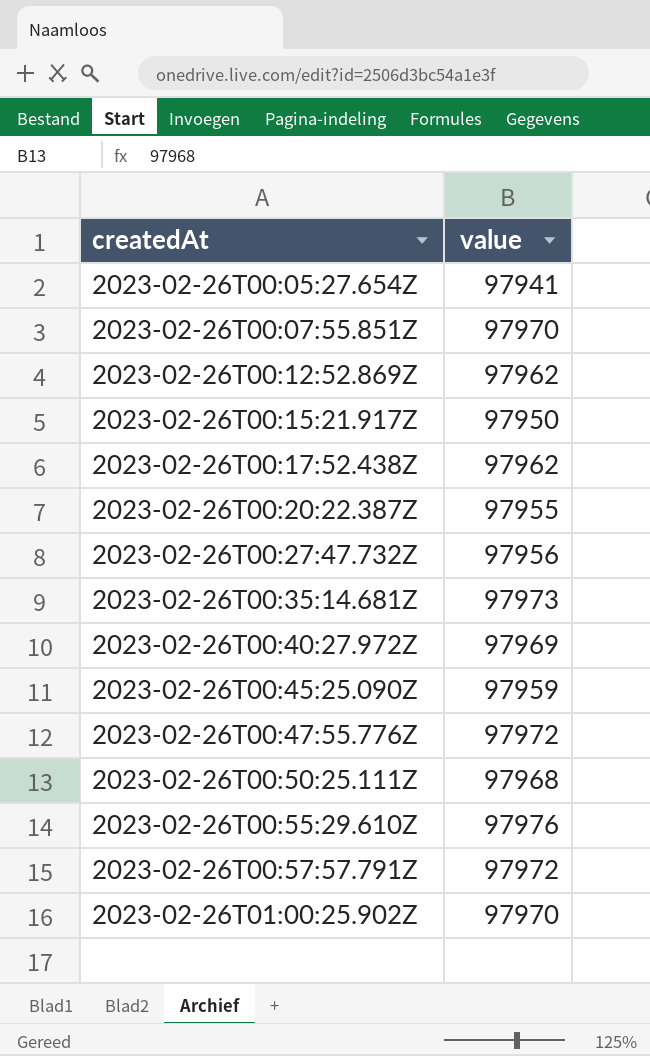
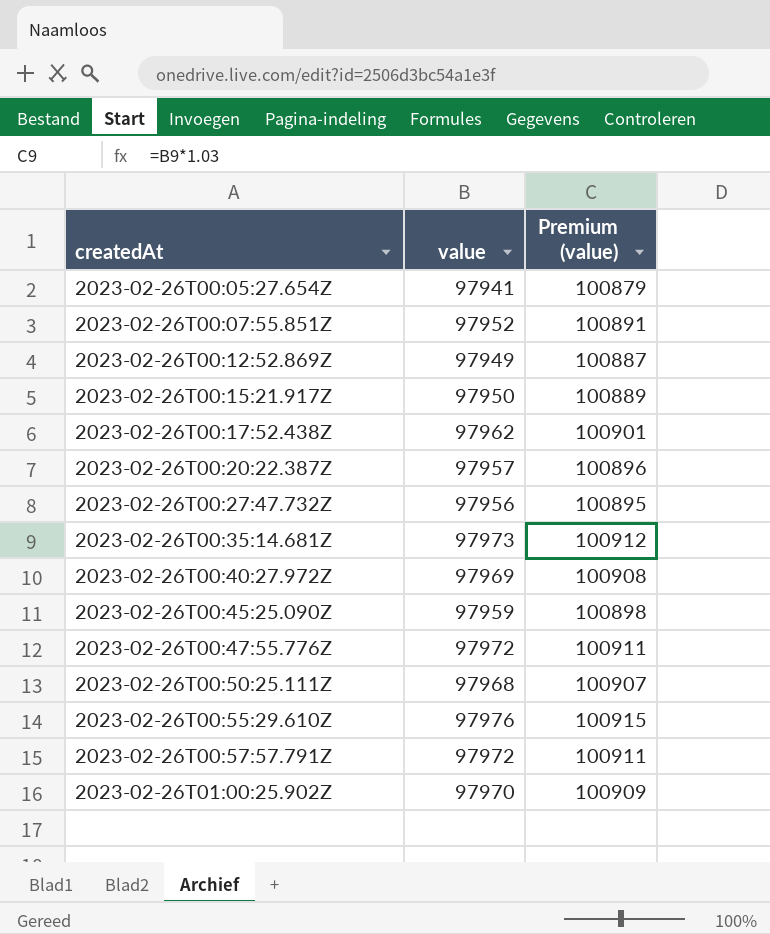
column Premium (value) | formula: none -> [value] * 1.03
2023-02-26T00:07:55.851Z | value: 97970 -> 97952
2023-02-26T00:12:52.869Z | value: 97962 -> 97949
2023-02-26T00:20:22.387Z | value: 97955 -> 97957

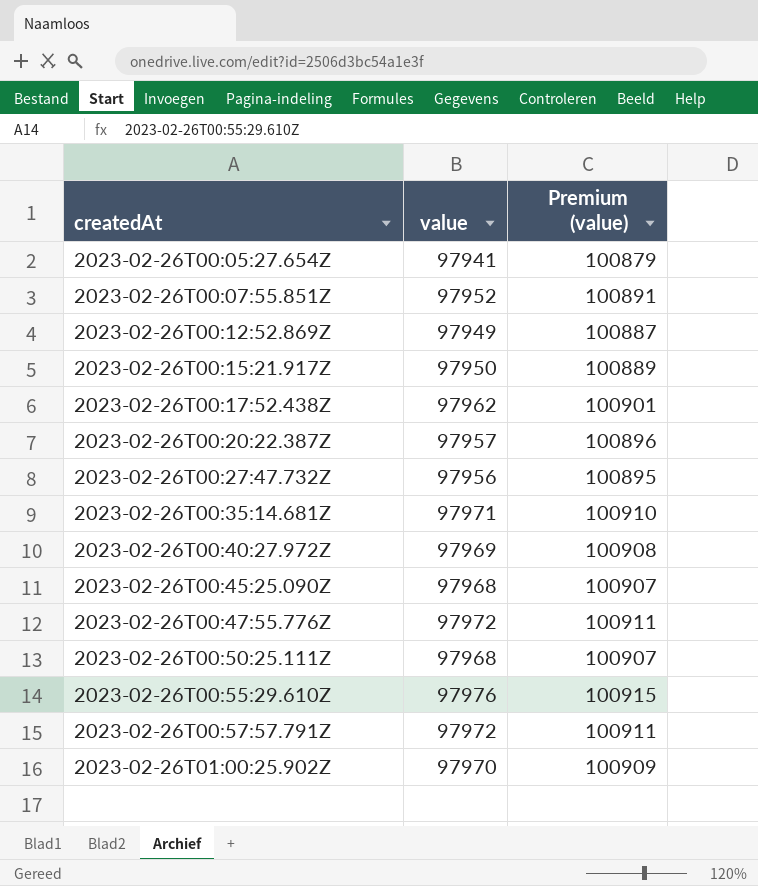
2023-02-26T00:35:14.681Z | value: 97973 -> 97971
2023-02-26T00:35:14.681Z | Premium (value): 100912 -> 100910
2023-02-26T00:45:25.090Z | value: 97959 -> 97968
2023-02-26T00:45:25.090Z | Premium (value): 100898 -> 100907

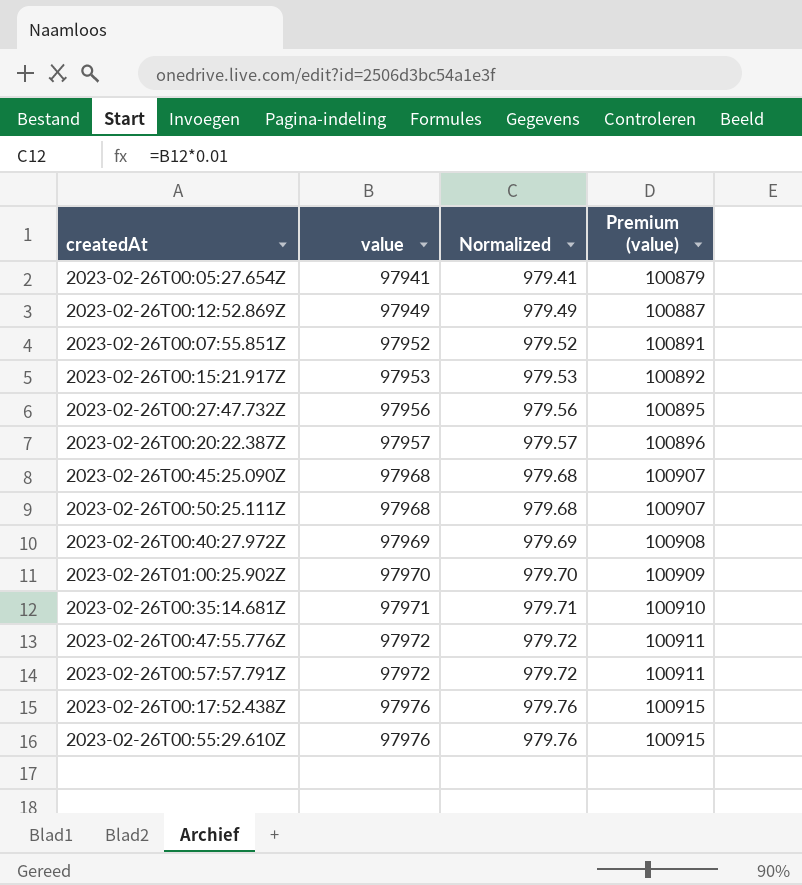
row order: createdAt ascending -> value ascending
column Normalized | formula: none -> [value] * 0.01
2023-02-26T00:15:21.917Z | value: 97950 -> 97953
2023-02-26T00:15:21.917Z | Premium (value): 100889 -> 100892
2023-02-26T00:17:52.438Z | value: 97962 -> 97976
2023-02-26T00:17:52.438Z | Premium (value): 100901 -> 100915

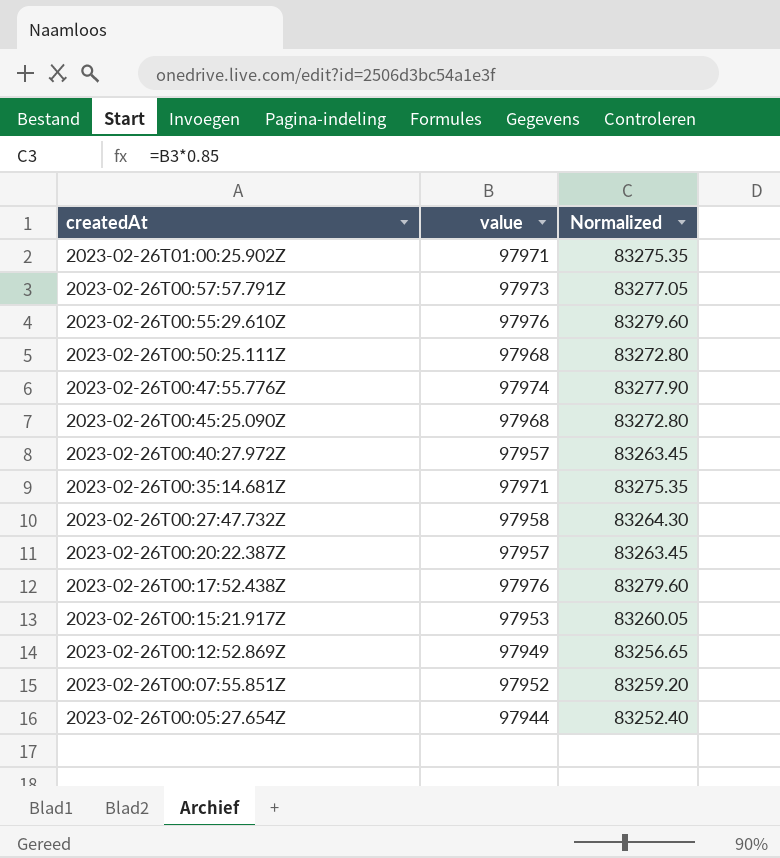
row order: value ascending -> createdAt descending
column Premium (value) | formula: [value] * 1.03 -> none
column Normalized | formula: [value] * 0.01 -> [value] * 0.85
2023-02-26T01:00:25.902Z | value: 97970 -> 97971
2023-02-26T00:57:57.791Z | value: 97972 -> 97973
2023-02-26T00:47:55.776Z | value: 97972 -> 97974
2023-02-26T00:40:27.972Z | value: 97969 -> 97957
2023-02-26T00:27:47.732Z | value: 97956 -> 97958
2023-02-26T00:05:27.654Z | value: 97941 -> 97944

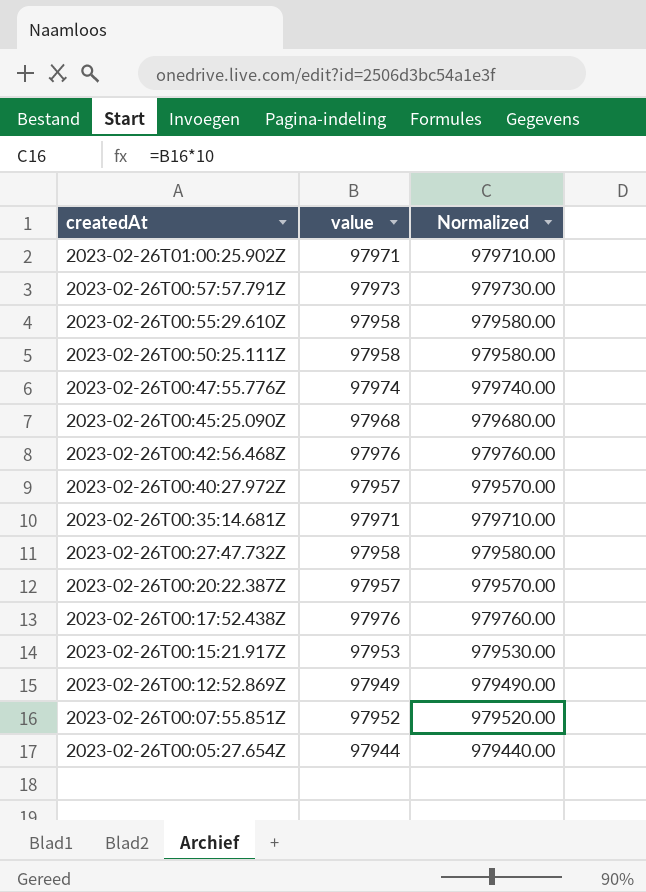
column Normalized | formula: [value] * 0.85 -> [value] * 10
2023-02-26T00:55:29.610Z | value: 97976 -> 97958
2023-02-26T00:50:25.111Z | value: 97968 -> 97958
row 2023-02-26T00:42:56.468Z: none -> 97976 | 979760.00

